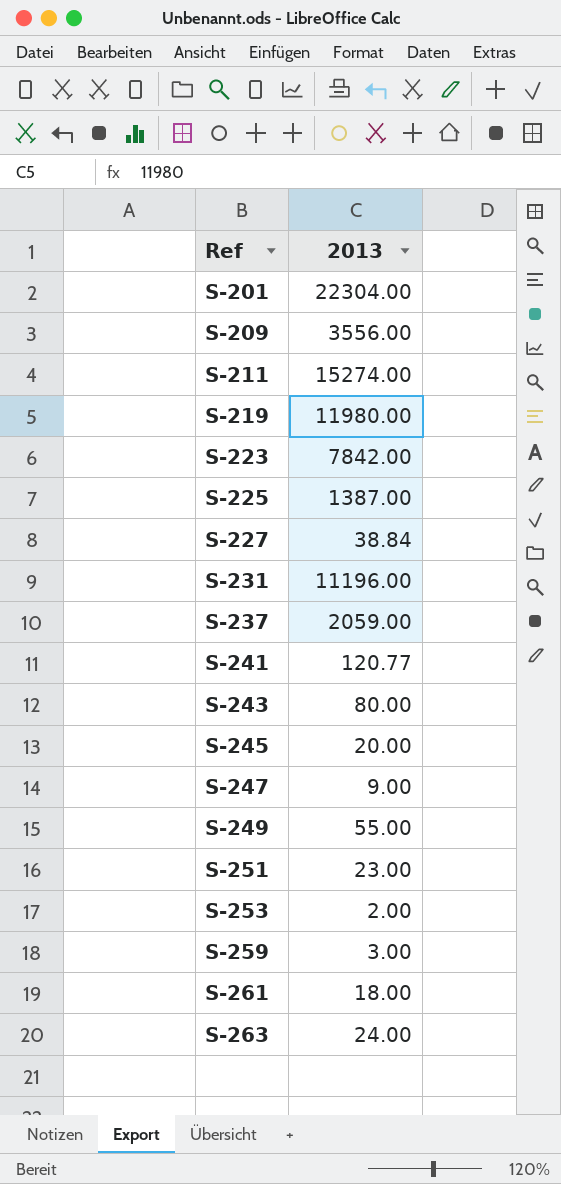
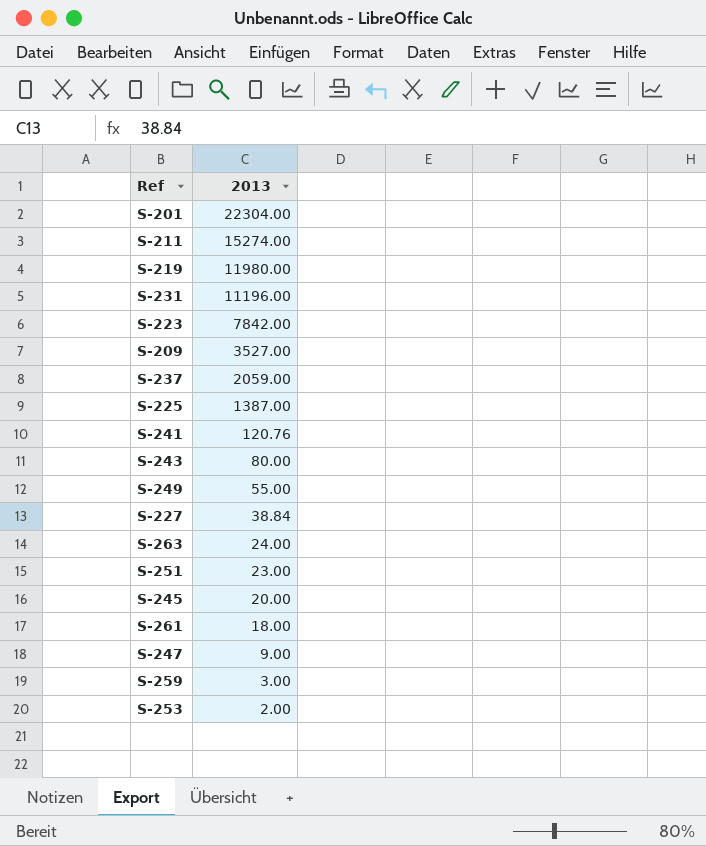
row order: Ref ascending -> 2013 descending
S-209 | 2013: 3556.00 -> 3527.00
S-241 | 2013: 120.77 -> 120.76

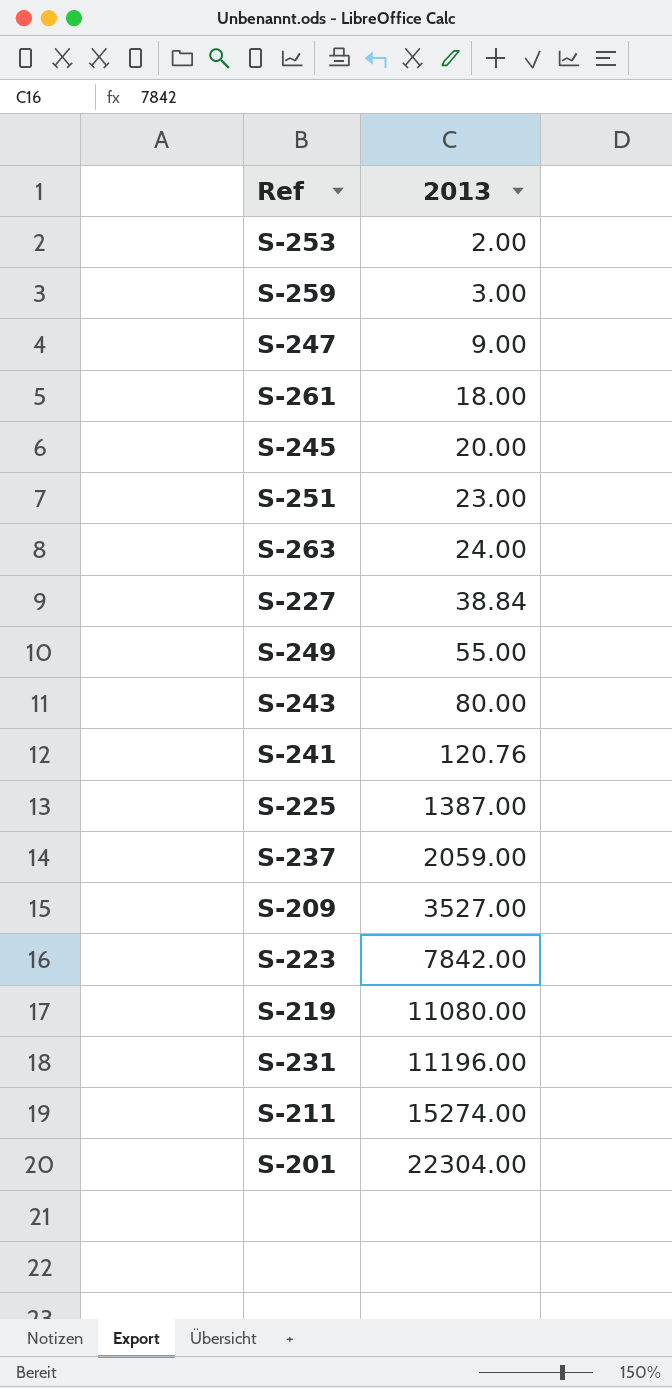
row order: 2013 descending -> 2013 ascending
S-219 | 2013: 11980.00 -> 11080.00

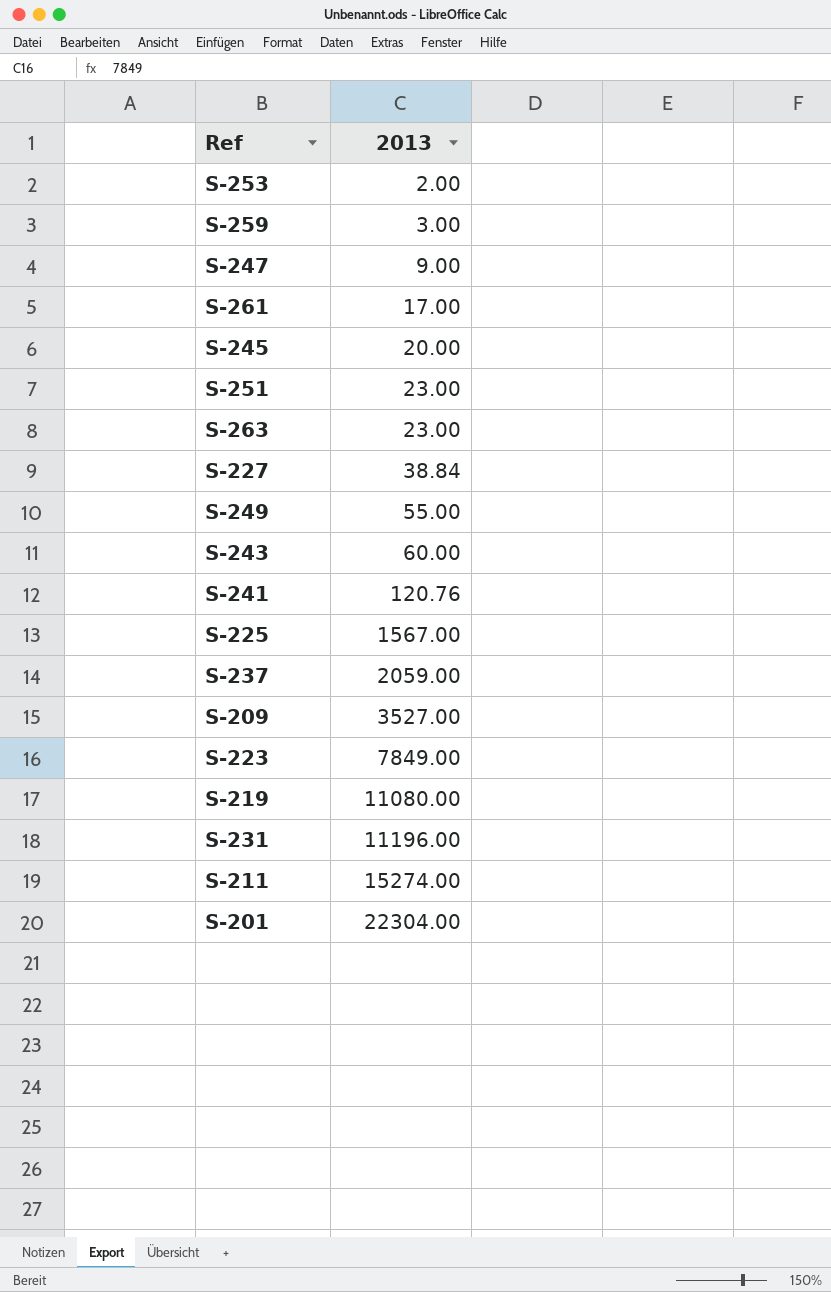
S-261 | 2013: 18.00 -> 17.00
S-263 | 2013: 24.00 -> 23.00
S-243 | 2013: 80.00 -> 60.00
S-225 | 2013: 1387.00 -> 1567.00
S-223 | 2013: 7842.00 -> 7849.00

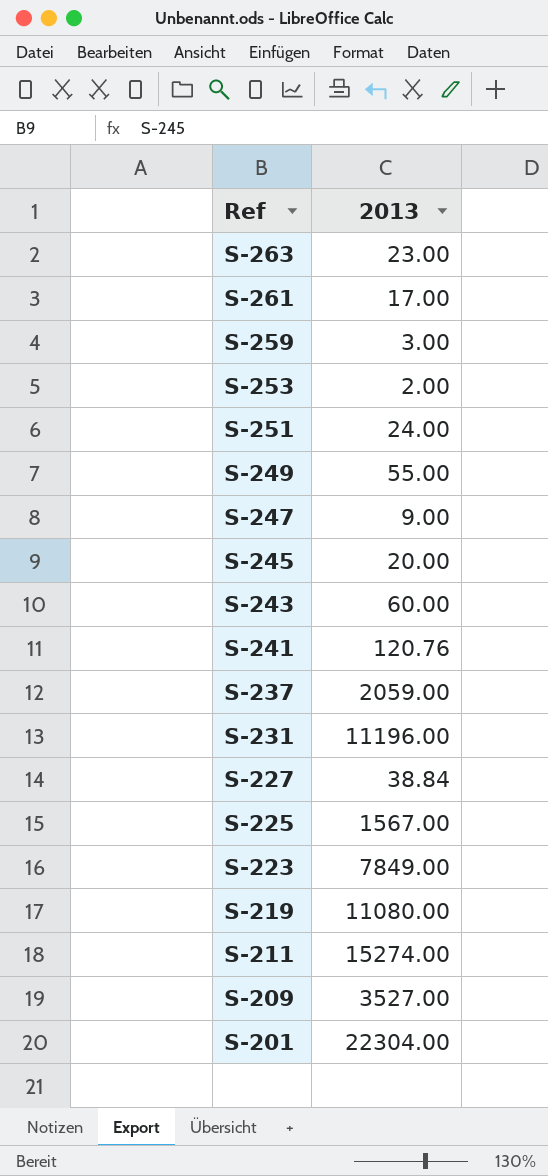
row order: 2013 ascending -> Ref descending
S-251 | 2013: 23.00 -> 24.00

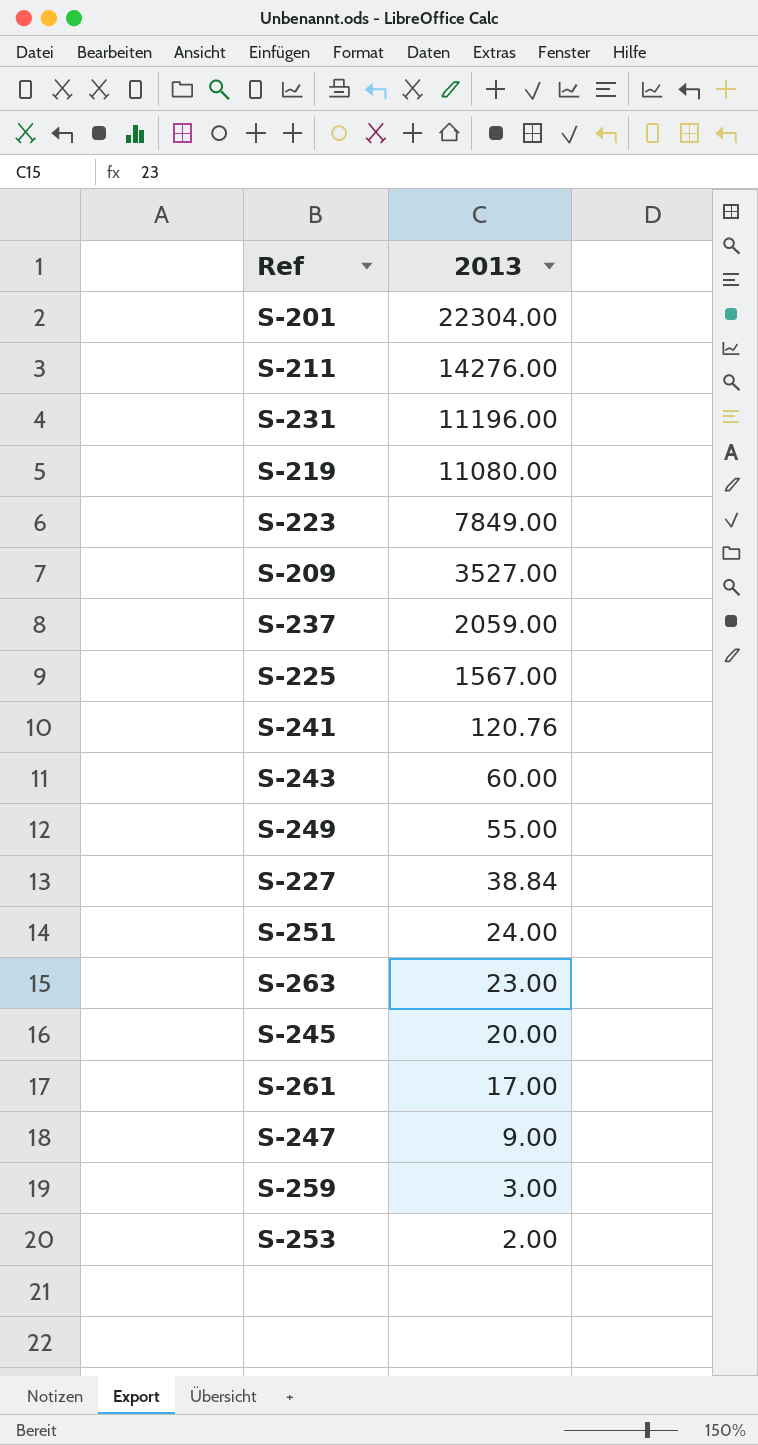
row order: Ref descending -> 2013 descending
S-211 | 2013: 15274.00 -> 14276.00

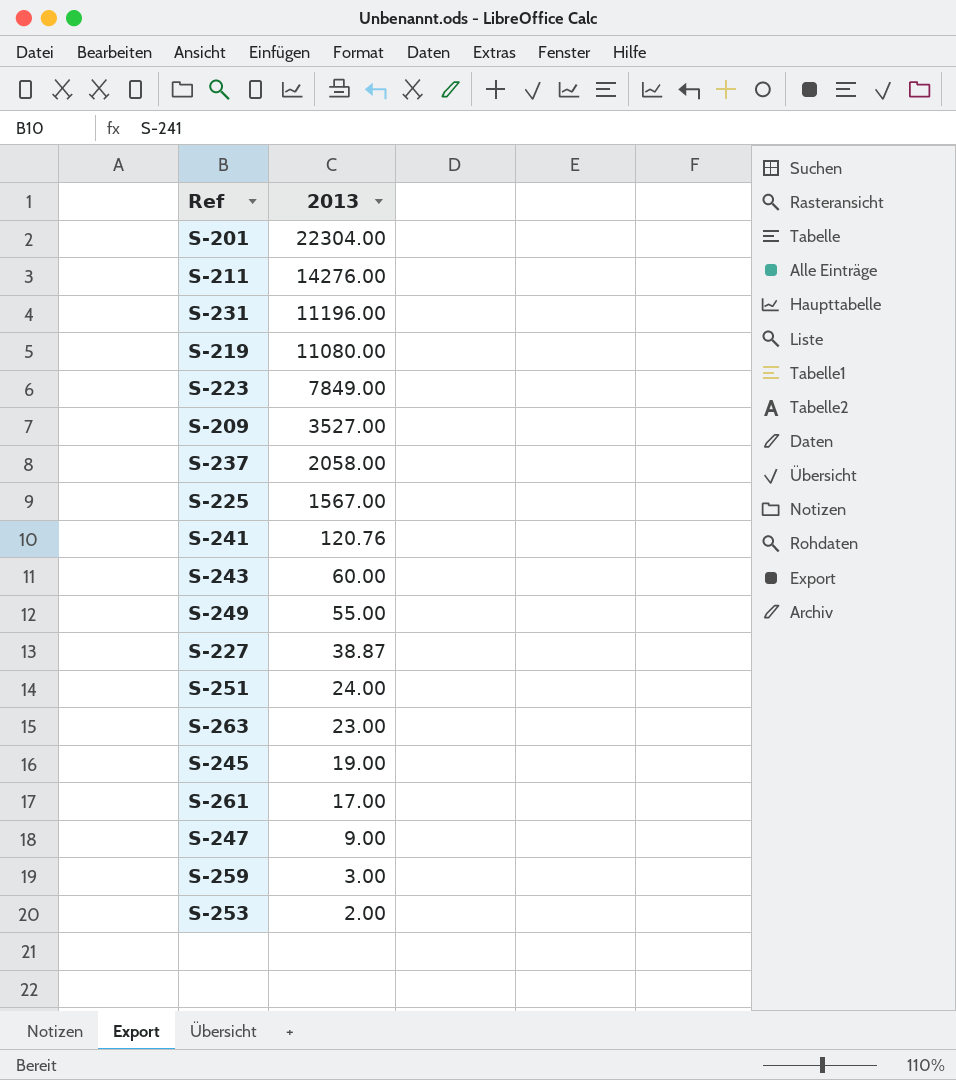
S-237 | 2013: 2059.00 -> 2058.00
S-227 | 2013: 38.84 -> 38.87
S-245 | 2013: 20.00 -> 19.00

